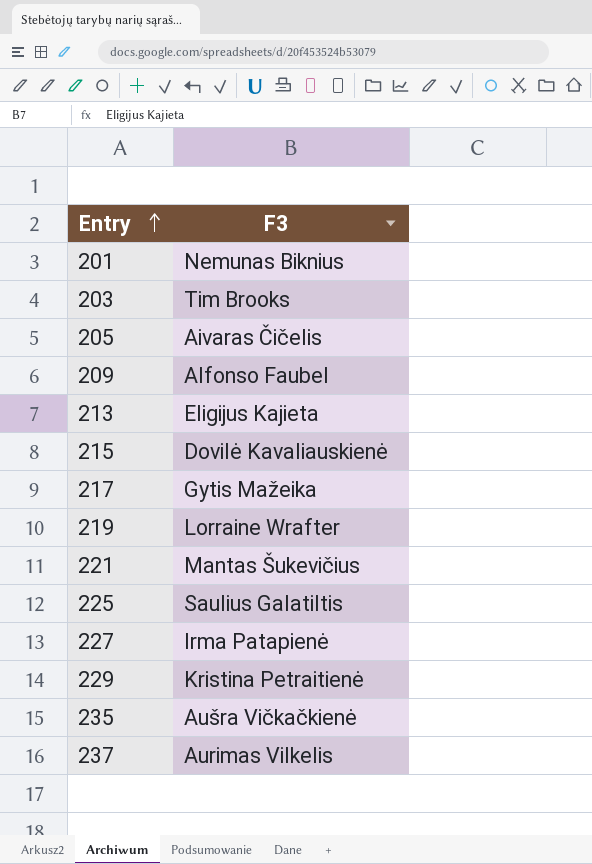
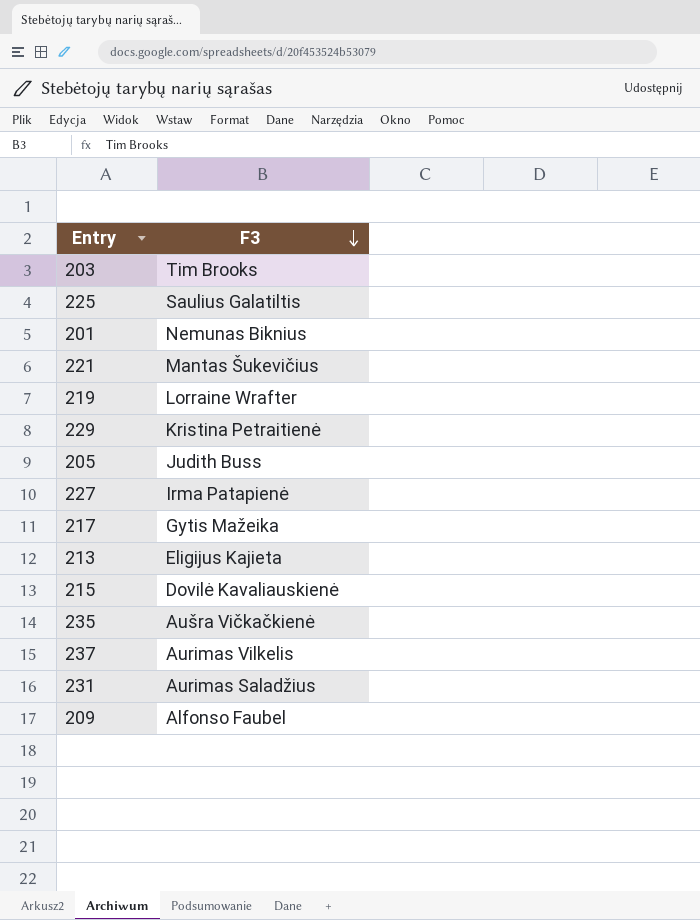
row order: Entry ascending -> F3 descending
205 | F3: Aivaras Čičelis -> Judith Buss
row 231: none -> Aurimas Saladžius

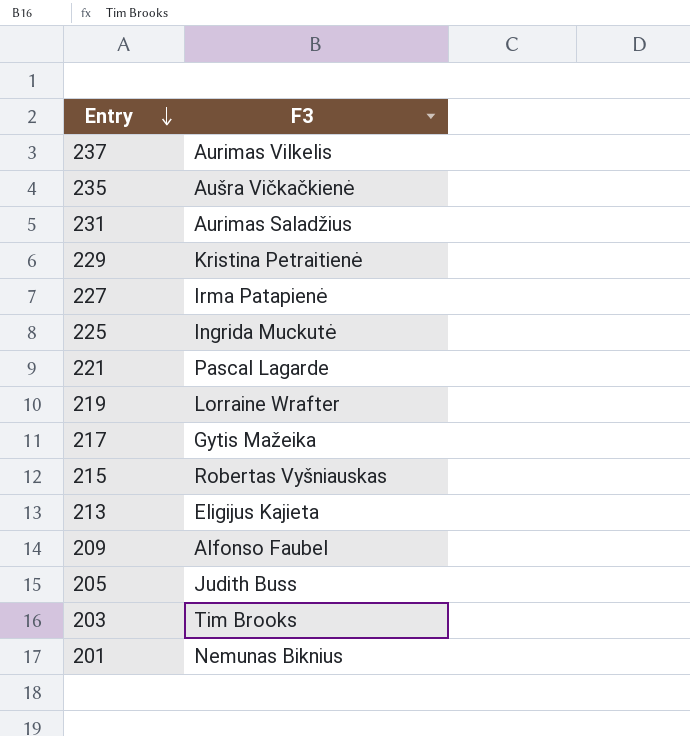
row order: F3 descending -> Entry descending
225 | F3: Saulius Galatiltis -> Ingrida Muckutė
221 | F3: Mantas Šukevičius -> Pascal Lagarde
215 | F3: Dovilė Kavaliauskienė -> Robertas Vyšniauskas

